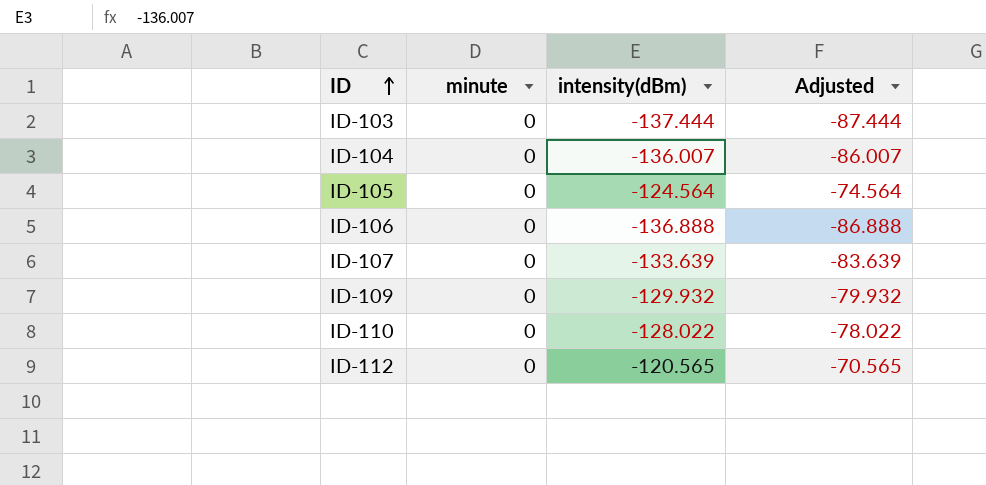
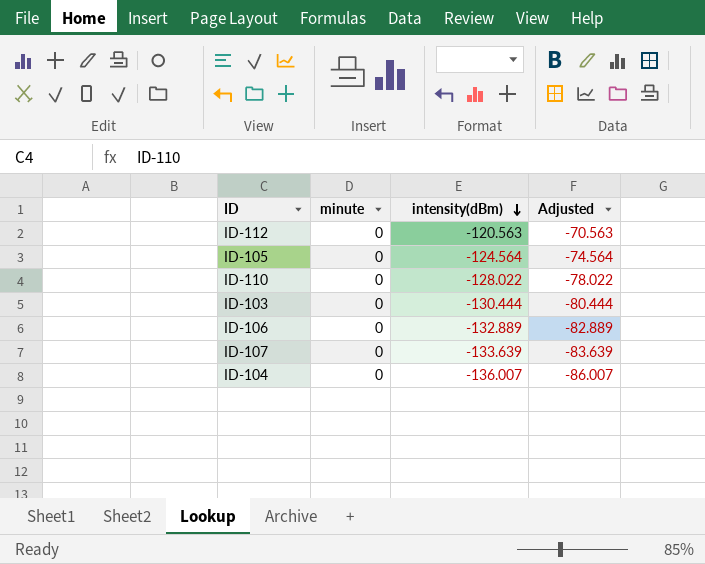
row order: ID ascending -> intensity(dBm) descending
row ID-109: 0 | -129.932 | -79.932 -> none
ID-112 | intensity(dBm): -120.565 -> -120.563
ID-112 | Adjusted: -70.565 -> -70.563
ID-103 | intensity(dBm): -137.444 -> -130.444
ID-103 | Adjusted: -87.444 -> -80.444
ID-106 | intensity(dBm): -136.888 -> -132.889
ID-106 | Adjusted: -86.888 -> -82.889

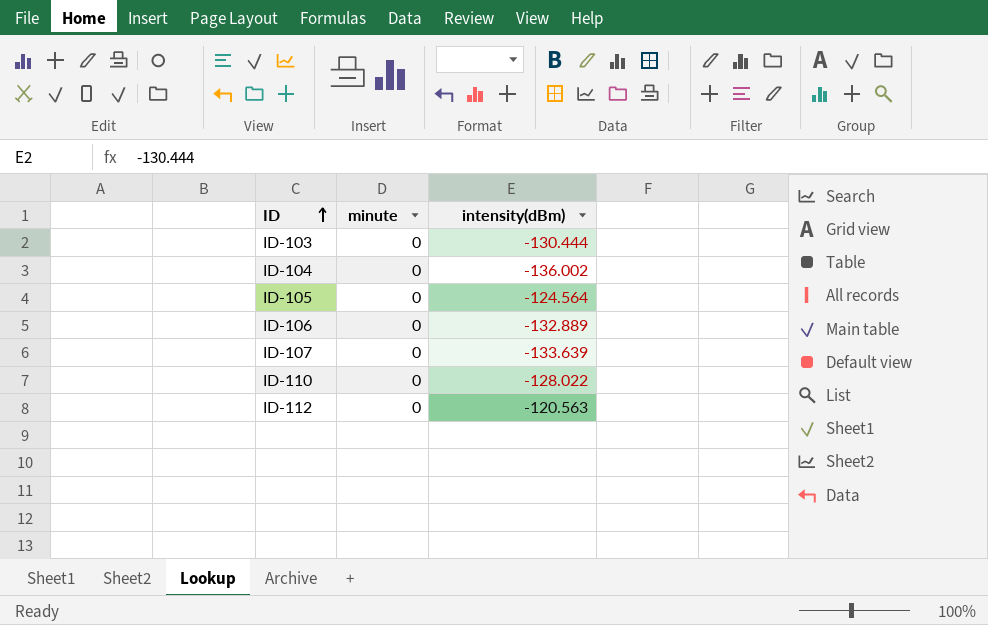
row order: intensity(dBm) descending -> ID ascending
column Adjusted | formula: [intensity(dBm)] + 50 -> none
ID-104 | intensity(dBm): -136.007 -> -136.002

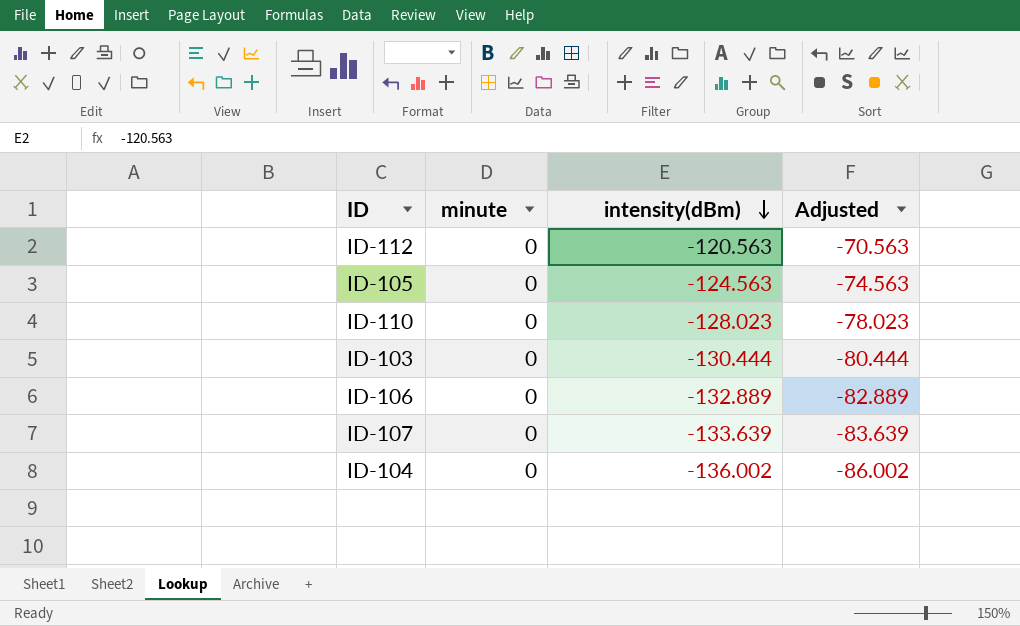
row order: ID ascending -> intensity(dBm) descending
column Adjusted | formula: none -> [intensity(dBm)] + 50
ID-105 | intensity(dBm): -124.564 -> -124.563
ID-110 | intensity(dBm): -128.022 -> -128.023

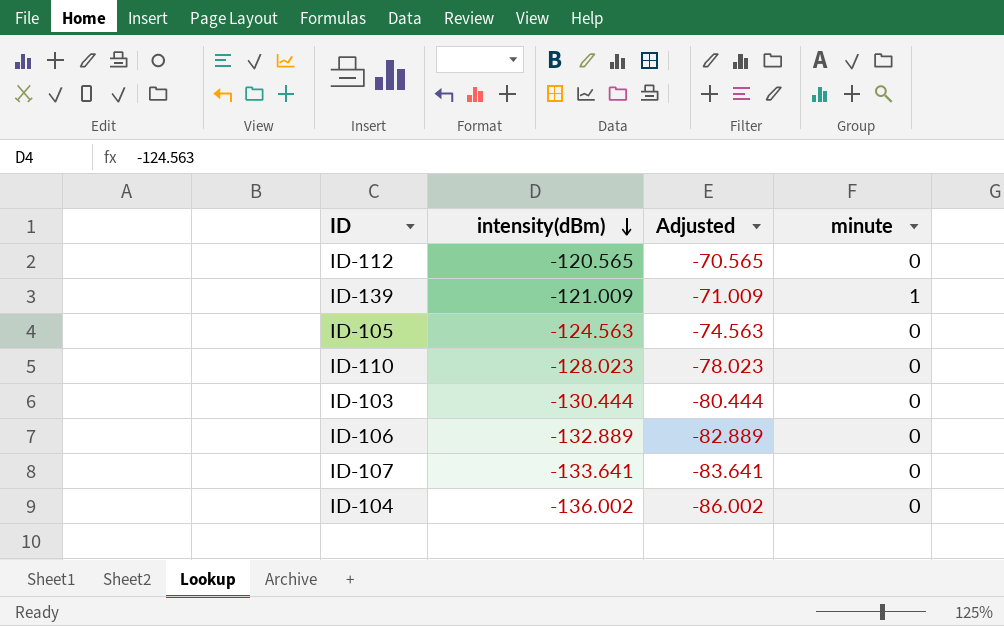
column minute | position: 2 -> 4
ID-112 | intensity(dBm): -120.563 -> -120.565
ID-112 | Adjusted: -70.563 -> -70.565
row ID-139: none -> -121.009 | -71.009 | 1
ID-107 | intensity(dBm): -133.639 -> -133.641
ID-107 | Adjusted: -83.639 -> -83.641

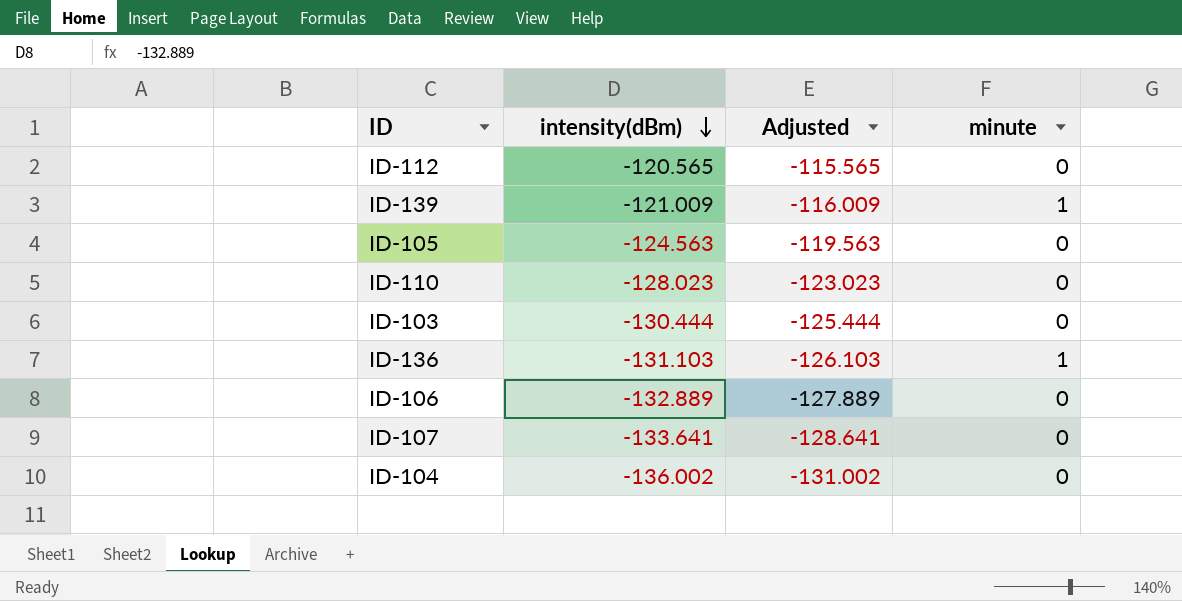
column Adjusted | formula: [intensity(dBm)] + 50 -> [intensity(dBm)] + 5
row ID-136: none -> -131.103 | -126.103 | 1

